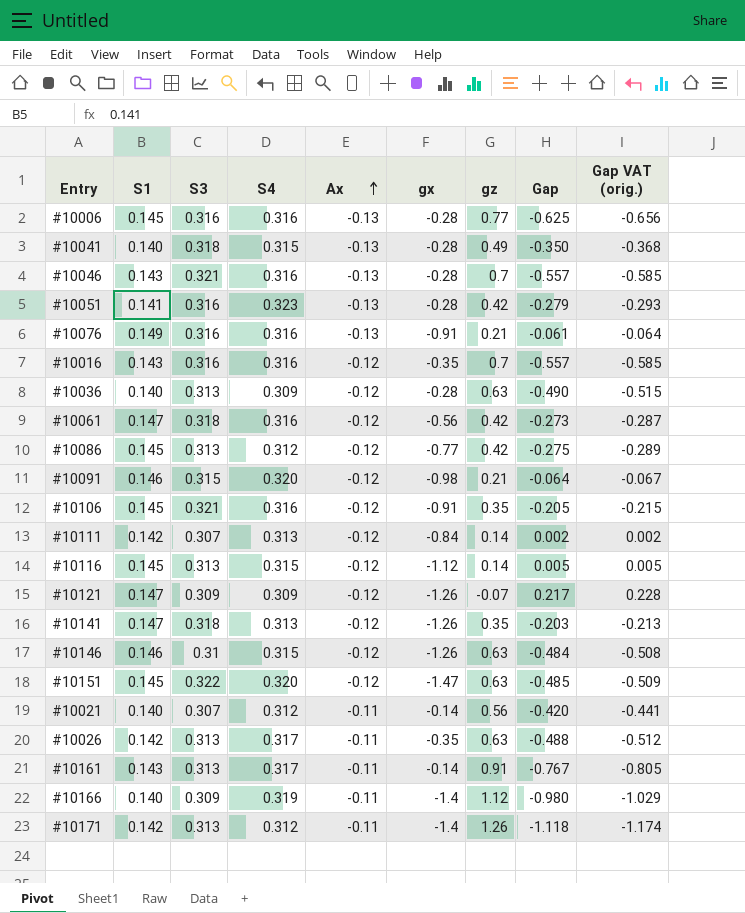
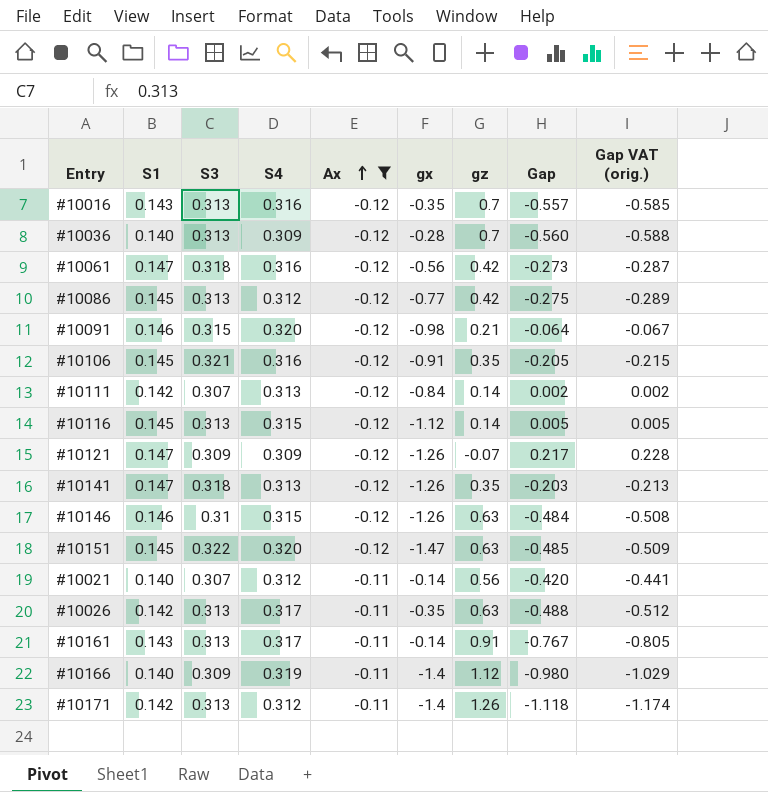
filter: none -> Ax != -0.13
#10016 | S3: 0.316 -> 0.313
#10036 | gz: 0.63 -> 0.7
#10036 | Gap: -0.490 -> -0.560
#10036 | Gap VAT (orig.): -0.515 -> -0.588

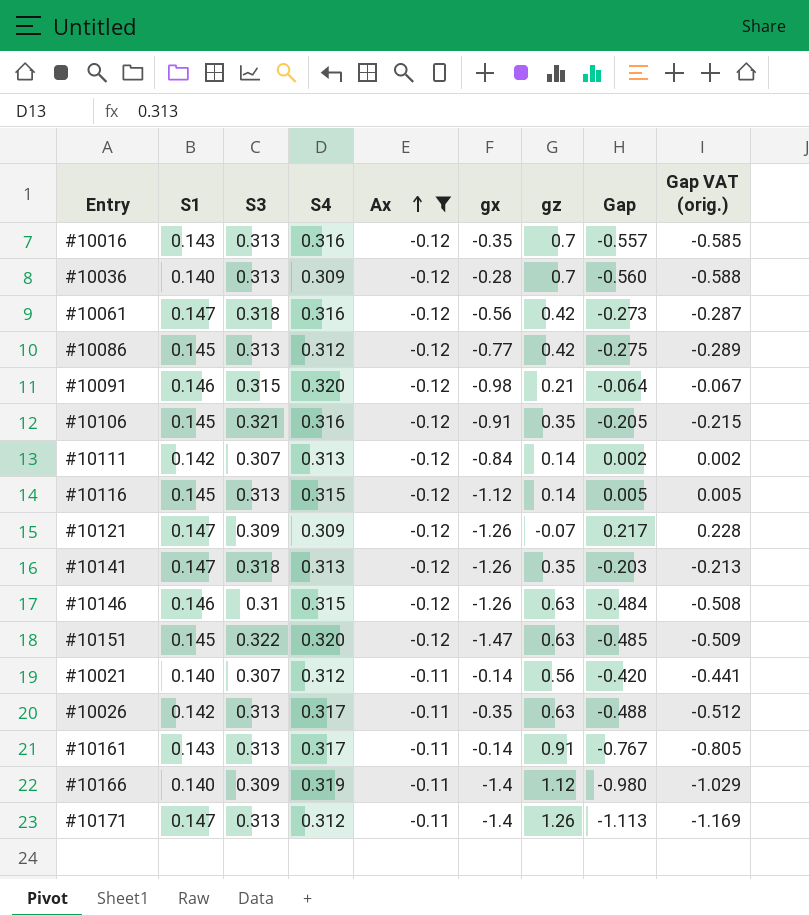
#10171 | S1: 0.142 -> 0.147
#10171 | Gap: -1.118 -> -1.113
#10171 | Gap VAT (orig.): -1.174 -> -1.169

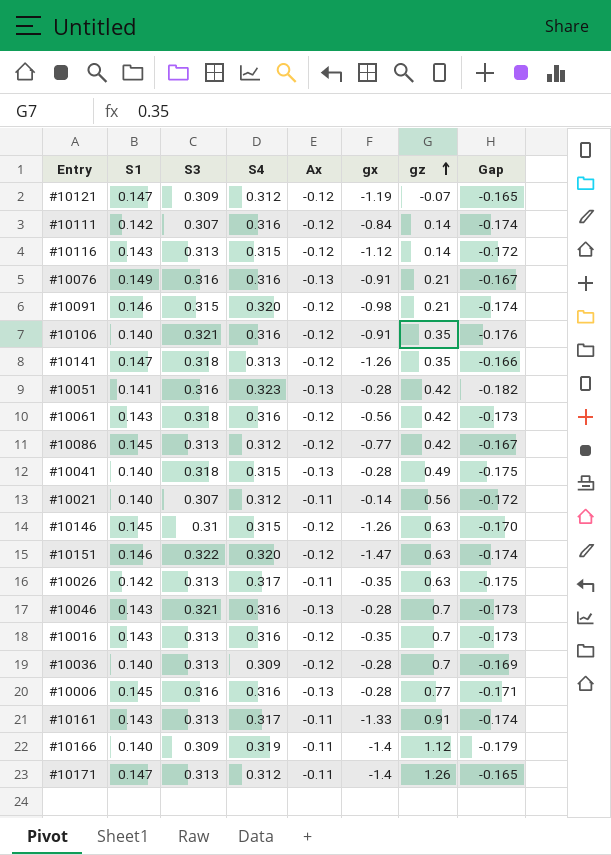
filter: Ax != -0.13 -> none
row order: Ax ascending -> gz ascending
column Gap VAT (orig.) | formula: [Gap] * 1.05 -> none
column Gap | formula: [S1] - [gz] -> [S1] - [S4]
#10121 | S4: 0.309 -> 0.312
#10121 | gx: -1.26 -> -1.19
#10111 | S4: 0.313 -> 0.316
#10116 | S1: 0.145 -> 0.143
#10106 | S1: 0.145 -> 0.140
#10061 | S1: 0.147 -> 0.143
#10146 | S1: 0.146 -> 0.145
#10151 | S1: 0.145 -> 0.146
#10161 | gx: -0.14 -> -1.33

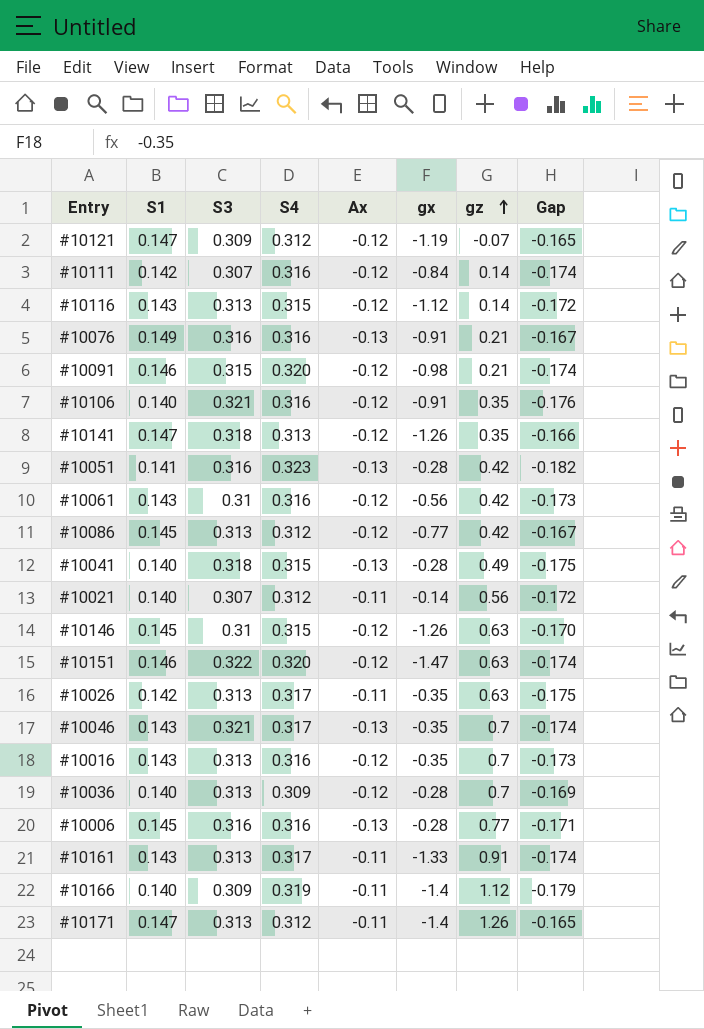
#10061 | S3: 0.318 -> 0.31
#10046 | S4: 0.316 -> 0.317
#10046 | gx: -0.28 -> -0.35
#10046 | Gap: -0.173 -> -0.174

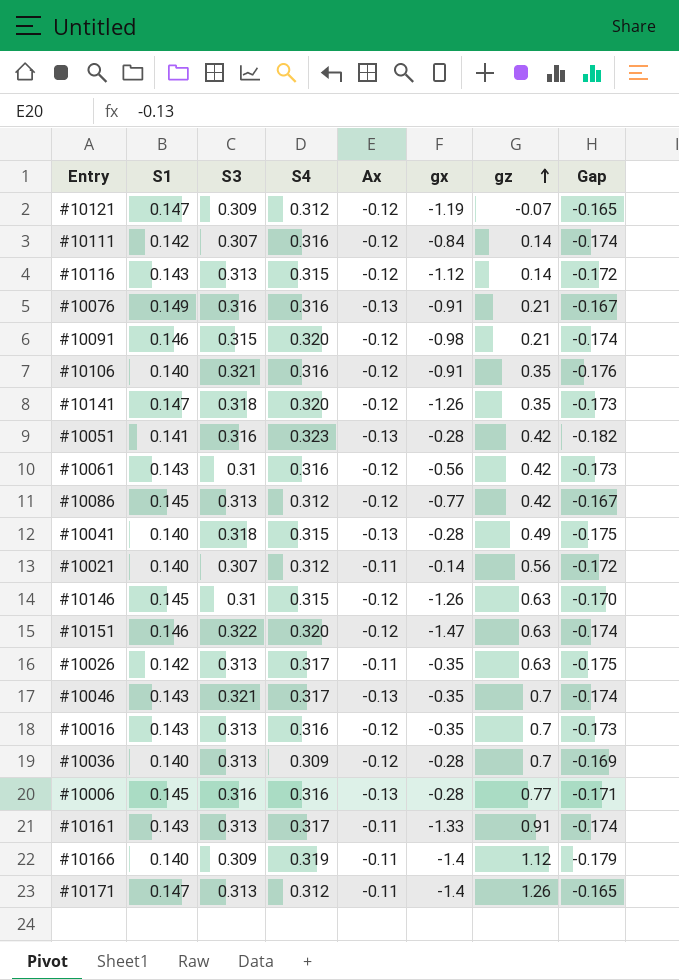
#10141 | S4: 0.313 -> 0.320
#10141 | Gap: -0.166 -> -0.173

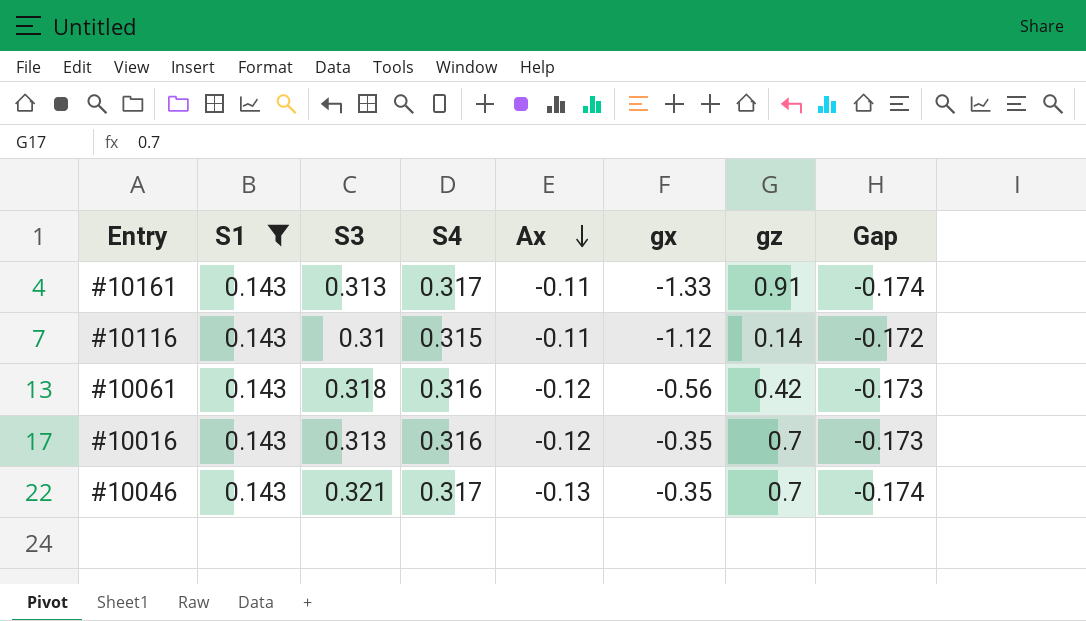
filter: none -> S1 = 0.143
row order: gz ascending -> Ax descending
#10116 | S3: 0.313 -> 0.31
#10116 | Ax: -0.12 -> -0.11
#10061 | S3: 0.31 -> 0.318

